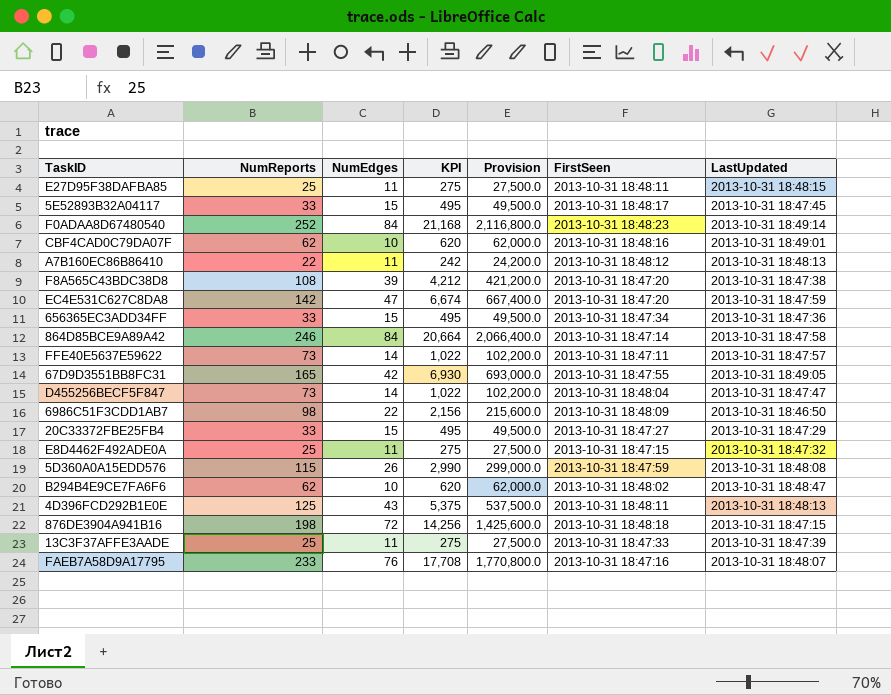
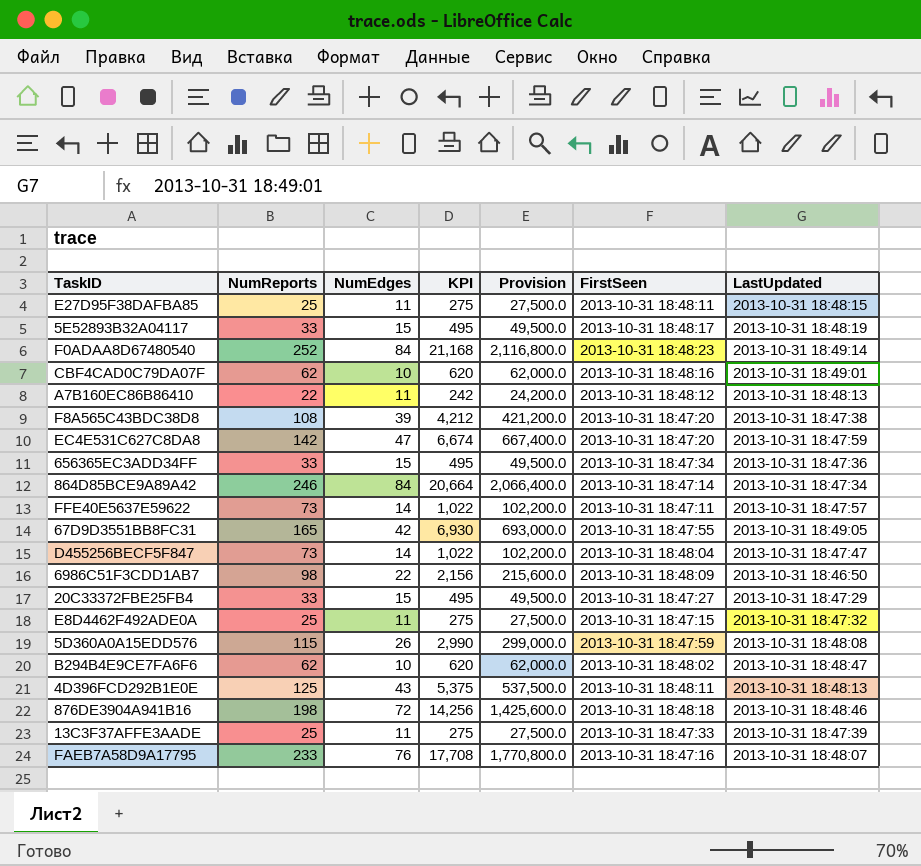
5E52893B32A04117 | LastUpdated: 2013-10-31 18:47:45 -> 2013-10-31 18:48:19
864D85BCE9A89A42 | LastUpdated: 2013-10-31 18:47:58 -> 2013-10-31 18:47:34
876DE3904A941B16 | LastUpdated: 2013-10-31 18:47:15 -> 2013-10-31 18:48:46

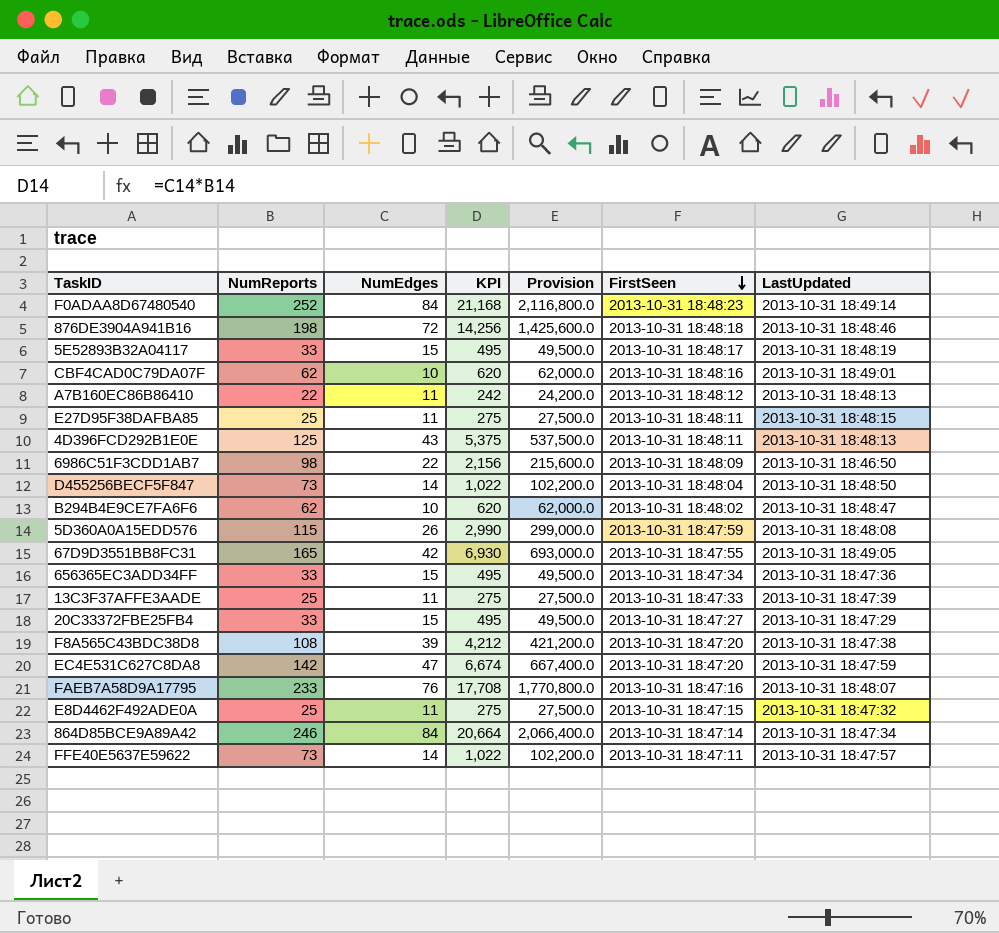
row order: none -> FirstSeen descending
D455256BECF5F847 | LastUpdated: 2013-10-31 18:47:47 -> 2013-10-31 18:48:50

